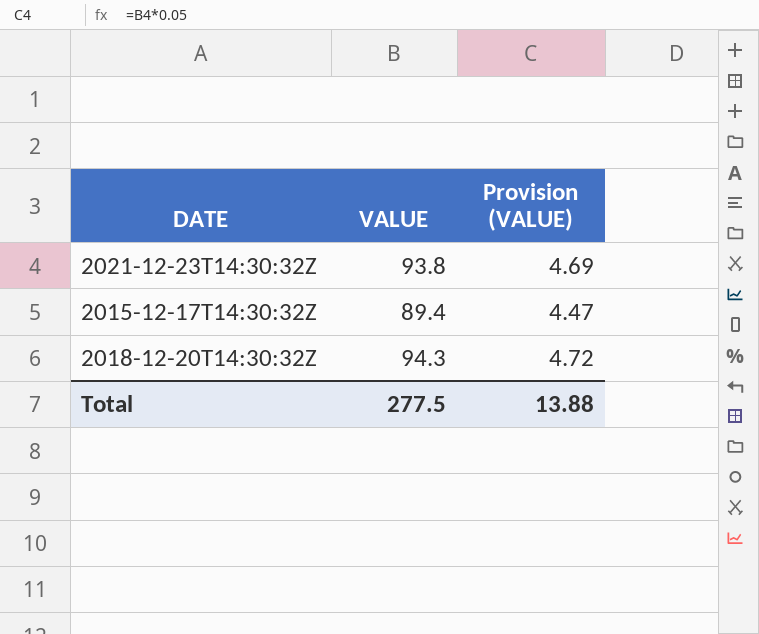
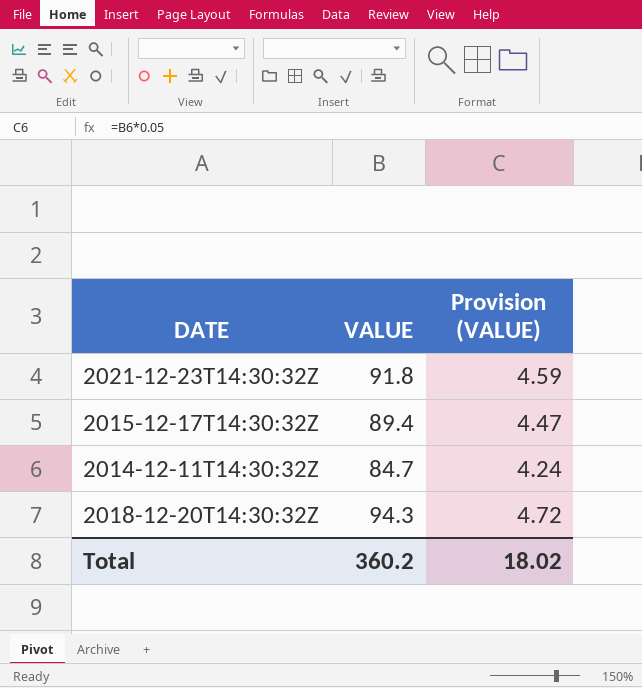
2021-12-23T14:30:32Z | VALUE: 93.8 -> 91.8
2021-12-23T14:30:32Z | Provision (VALUE): 4.69 -> 4.59
row 2014-12-11T14:30:32Z: none -> 84.7 | 4.24
Total | VALUE: 277.5 -> 360.2
Total | Provision (VALUE): 13.88 -> 18.02

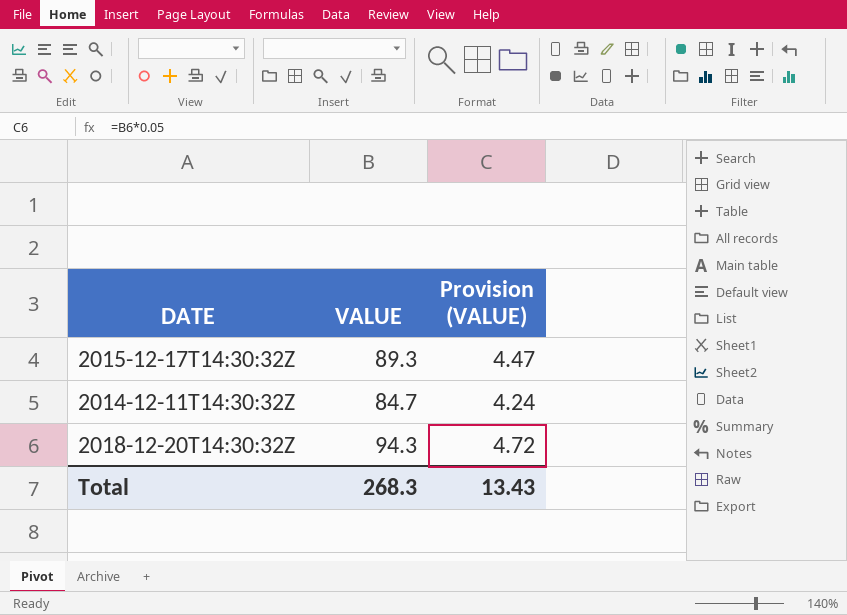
row 2021-12-23T14:30:32Z: 91.8 | 4.59 -> none
2015-12-17T14:30:32Z | VALUE: 89.4 -> 89.3
Total | VALUE: 360.2 -> 268.3
Total | Provision (VALUE): 18.02 -> 13.43

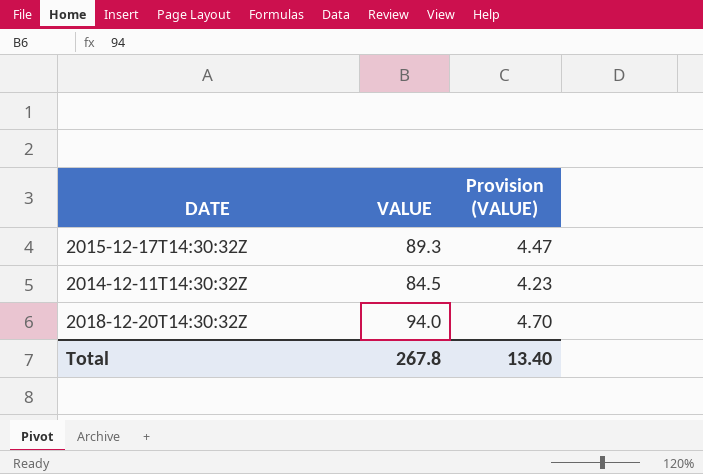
2014-12-11T14:30:32Z | VALUE: 84.7 -> 84.5
2014-12-11T14:30:32Z | Provision (VALUE): 4.24 -> 4.23
2018-12-20T14:30:32Z | VALUE: 94.3 -> 94.0
2018-12-20T14:30:32Z | Provision (VALUE): 4.72 -> 4.70
Total | VALUE: 268.3 -> 267.8
Total | Provision (VALUE): 13.43 -> 13.40

